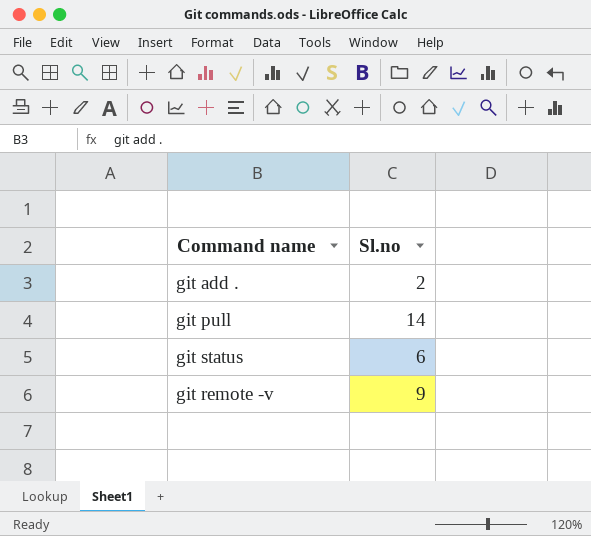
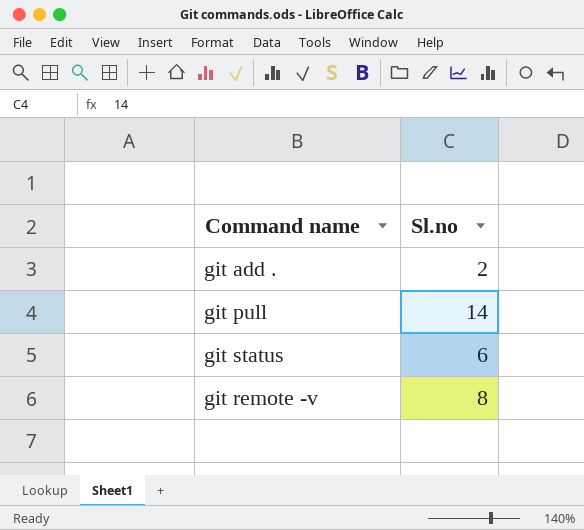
git remote -v | Sl.no: 9 -> 8

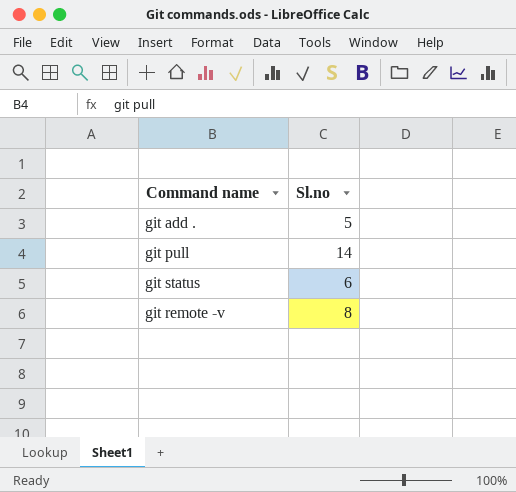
git add . | Sl.no: 2 -> 5

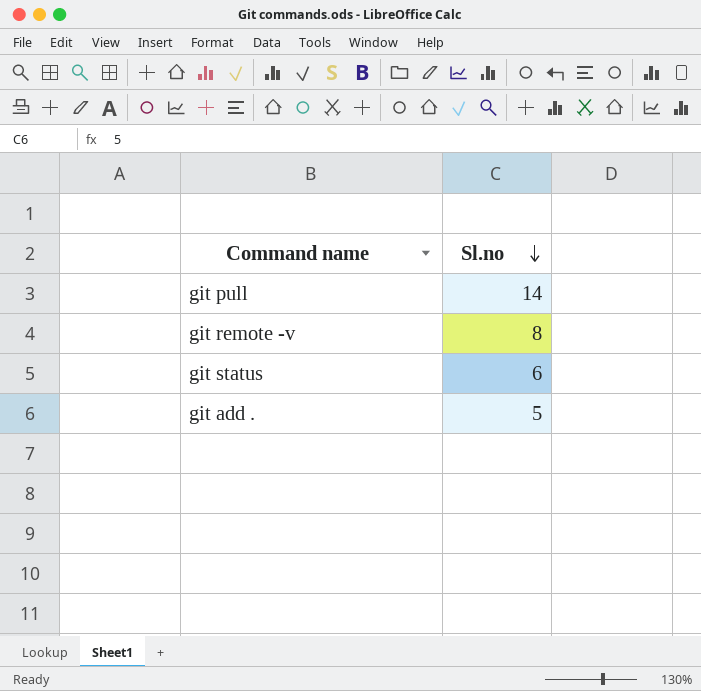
row order: none -> Sl.no descending

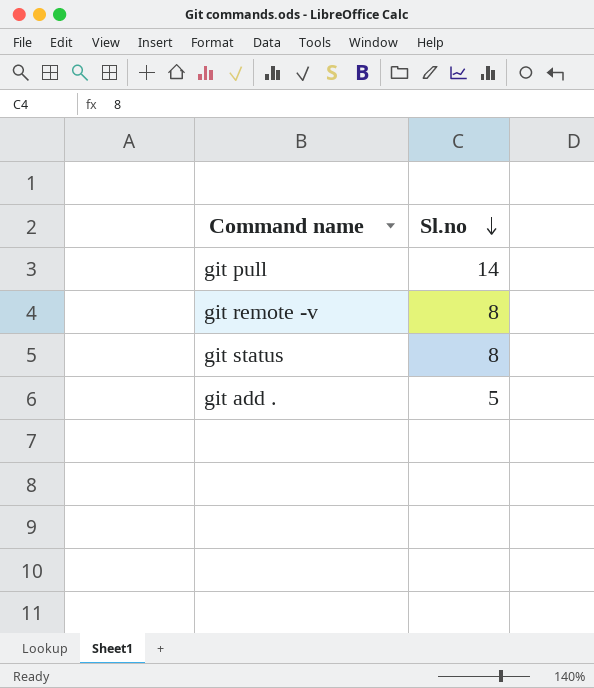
git status | Sl.no: 6 -> 8

